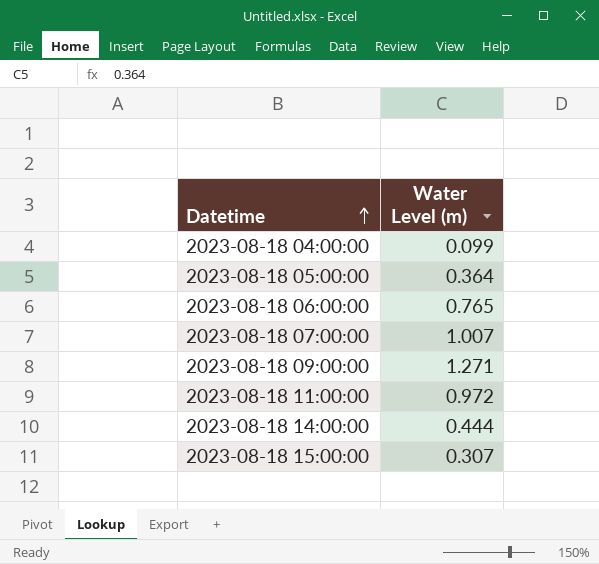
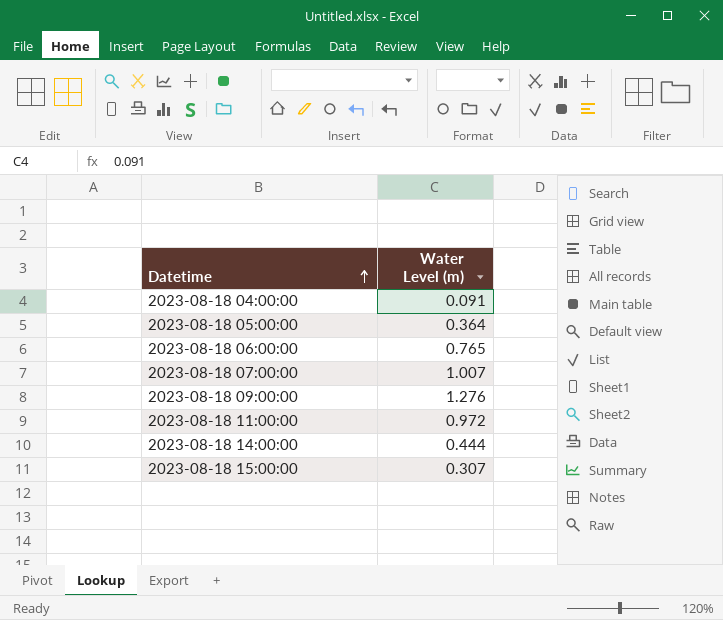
2023-08-18 04:00:00 | Water Level (m): 0.099 -> 0.091
2023-08-18 09:00:00 | Water Level (m): 1.271 -> 1.276

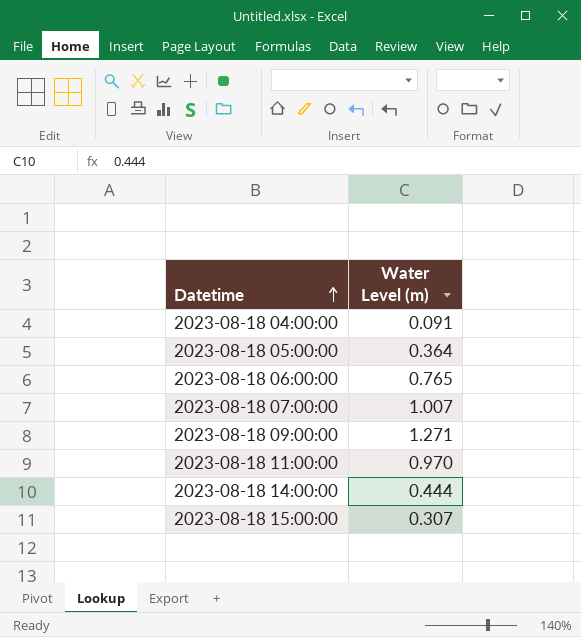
2023-08-18 09:00:00 | Water Level (m): 1.276 -> 1.271
2023-08-18 11:00:00 | Water Level (m): 0.972 -> 0.970

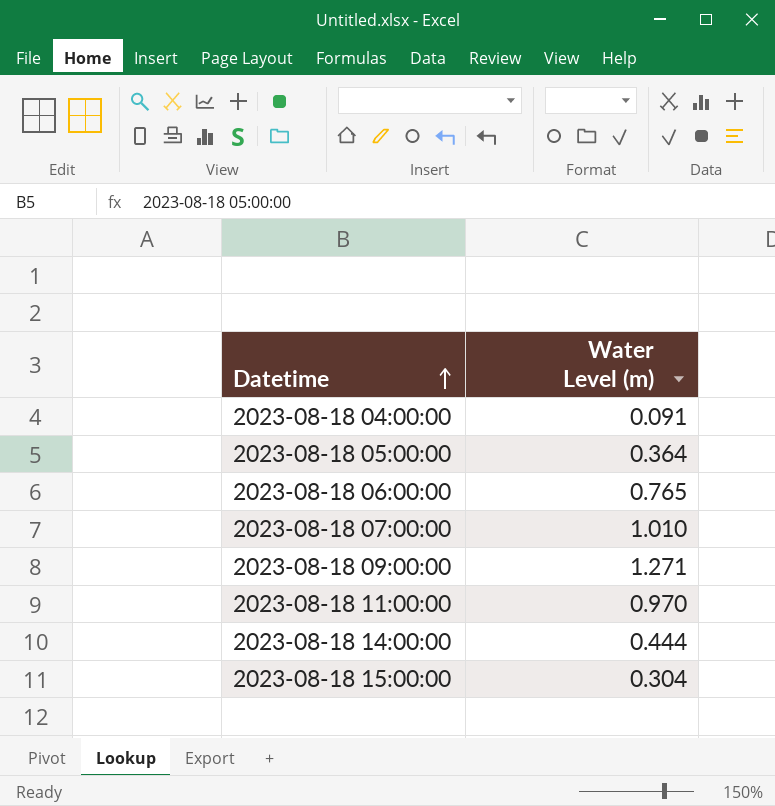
2023-08-18 07:00:00 | Water Level (m): 1.007 -> 1.010
2023-08-18 15:00:00 | Water Level (m): 0.307 -> 0.304

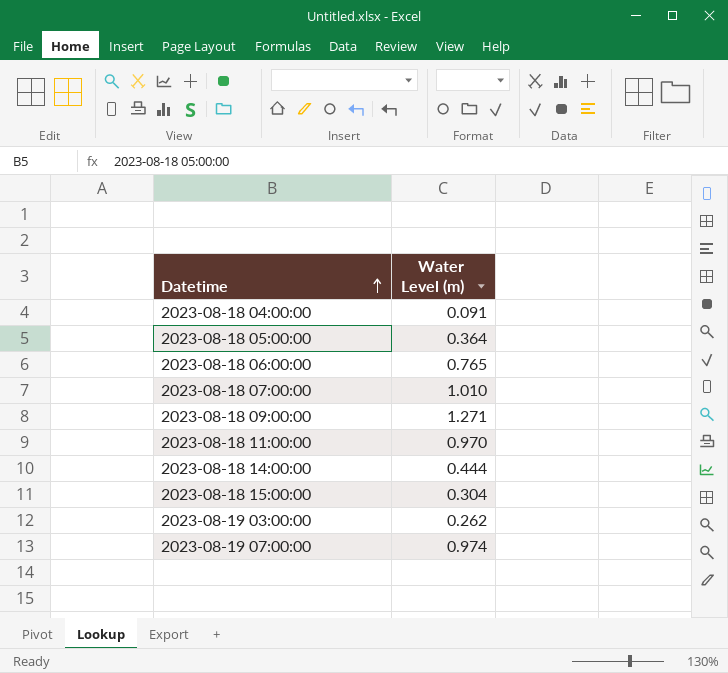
row 2023-08-19 03:00:00: none -> 0.262
row 2023-08-19 07:00:00: none -> 0.974

